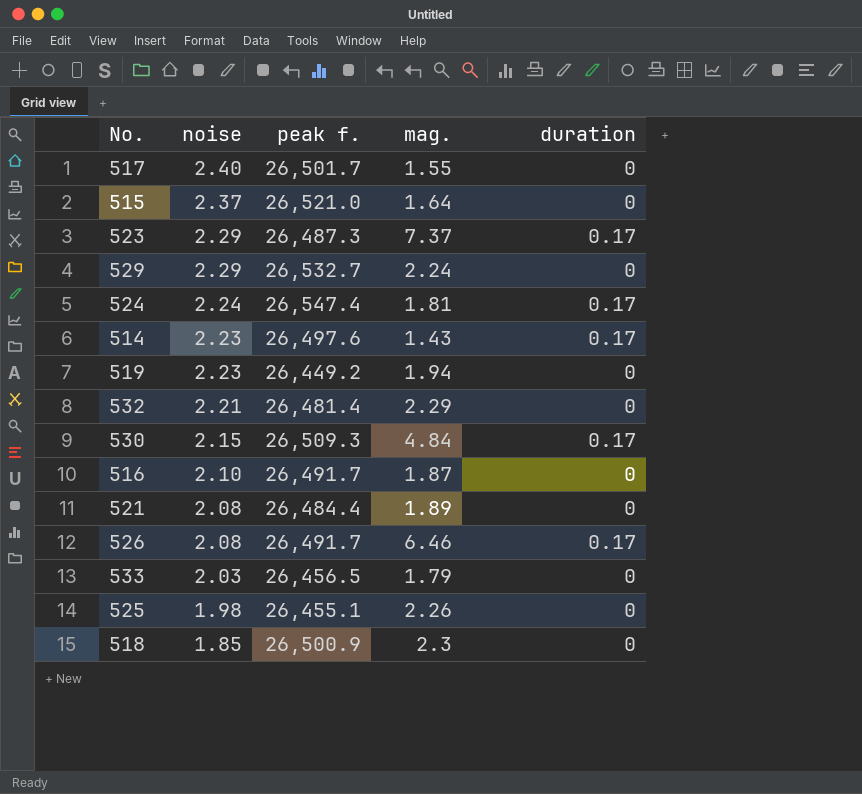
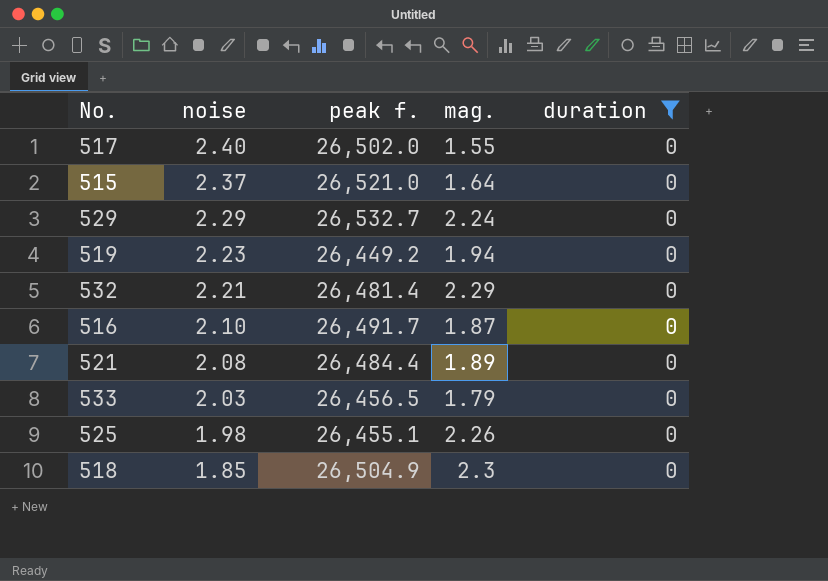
filter: none -> duration = 0
517 | peak f.: 26,501.7 -> 26,502.0
518 | peak f.: 26,500.9 -> 26,504.9

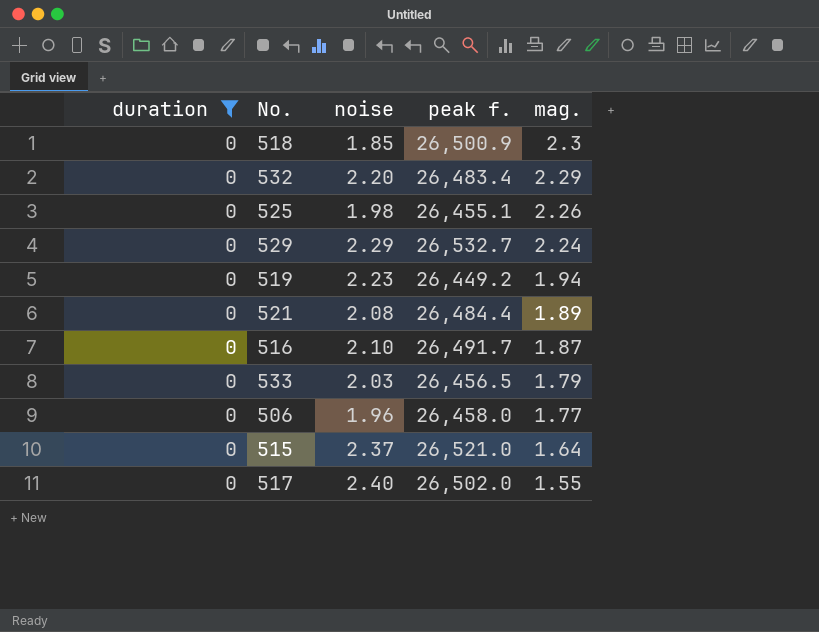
row order: noise descending -> mag. descending
column duration | position: 5 -> 1
518 | peak f.: 26,504.9 -> 26,500.9
532 | noise: 2.21 -> 2.20
532 | peak f.: 26,481.4 -> 26,483.4
row 506: none -> 0 | 1.96 | 26,458.0 | 1.77

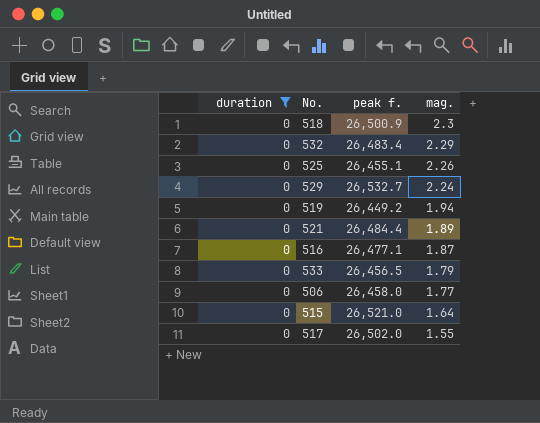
column noise | position: 3 -> none
516 | peak f.: 26,491.7 -> 26,477.1

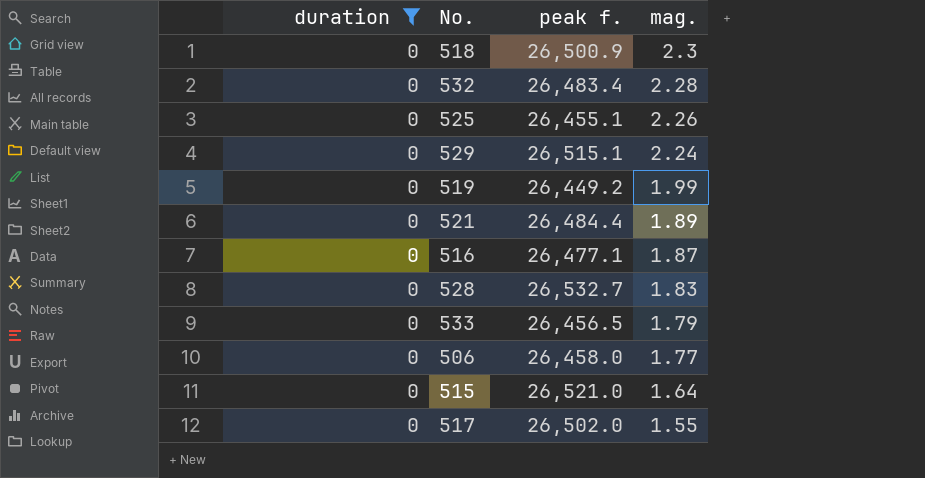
532 | mag.: 2.29 -> 2.28
529 | peak f.: 26,532.7 -> 26,515.1
519 | mag.: 1.94 -> 1.99
row 528: none -> 0 | 26,532.7 | 1.83

